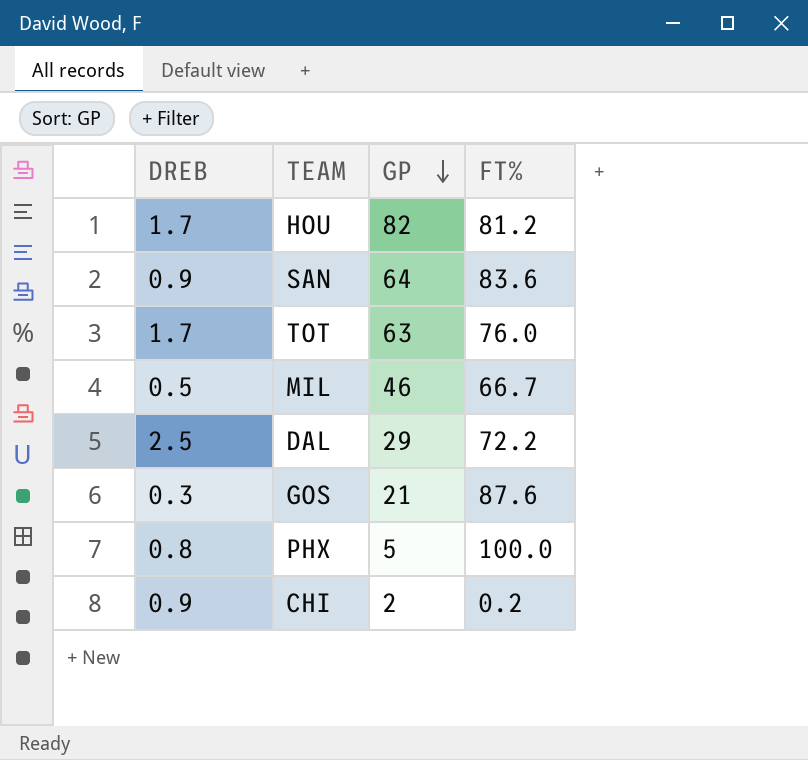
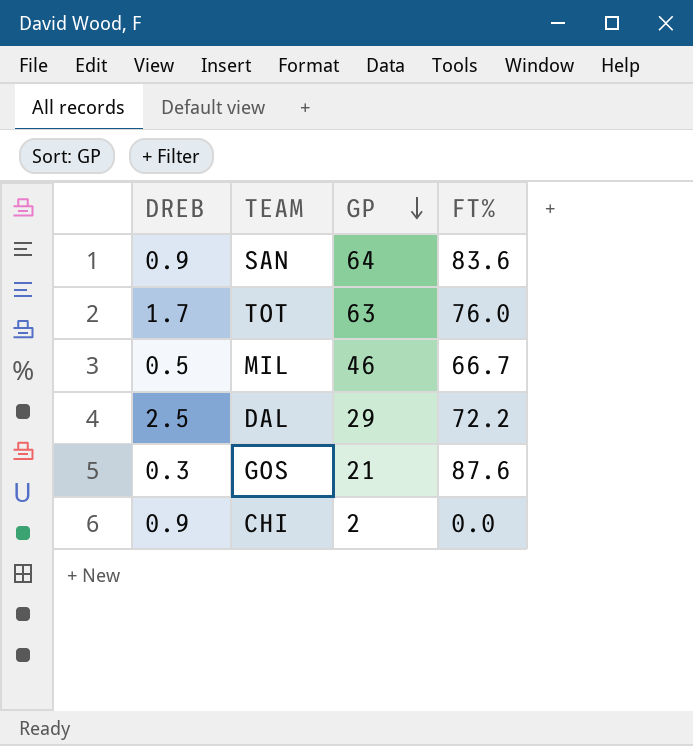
row HOU: 1.7 | 82 | 81.2 -> none
row PHX: 0.8 | 5 | 100.0 -> none
CHI | FT%: 0.2 -> 0.0

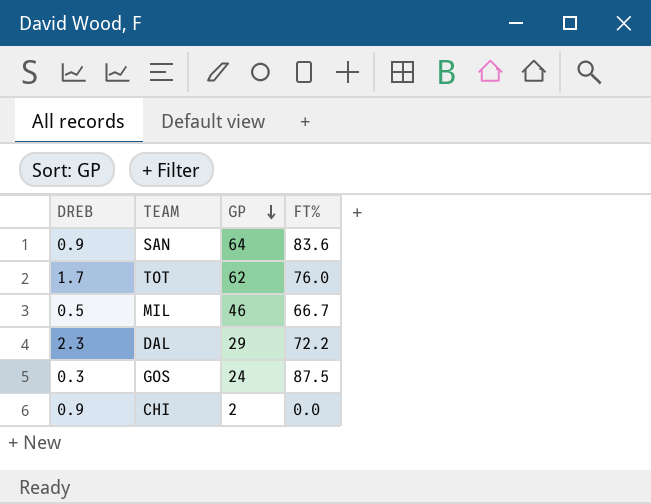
TOT | GP: 63 -> 62
DAL | DREB: 2.5 -> 2.3
GOS | GP: 21 -> 24
GOS | FT%: 87.6 -> 87.5

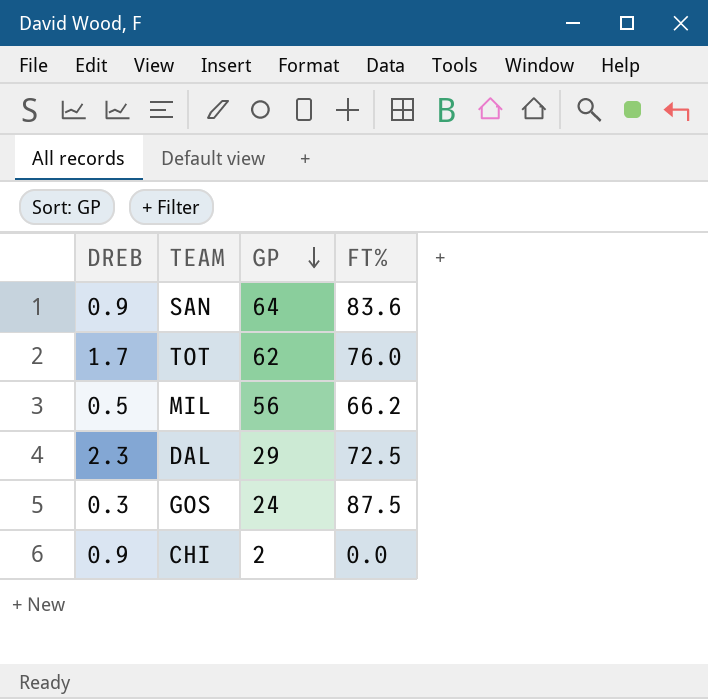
MIL | GP: 46 -> 56
MIL | FT%: 66.7 -> 66.2
DAL | FT%: 72.2 -> 72.5

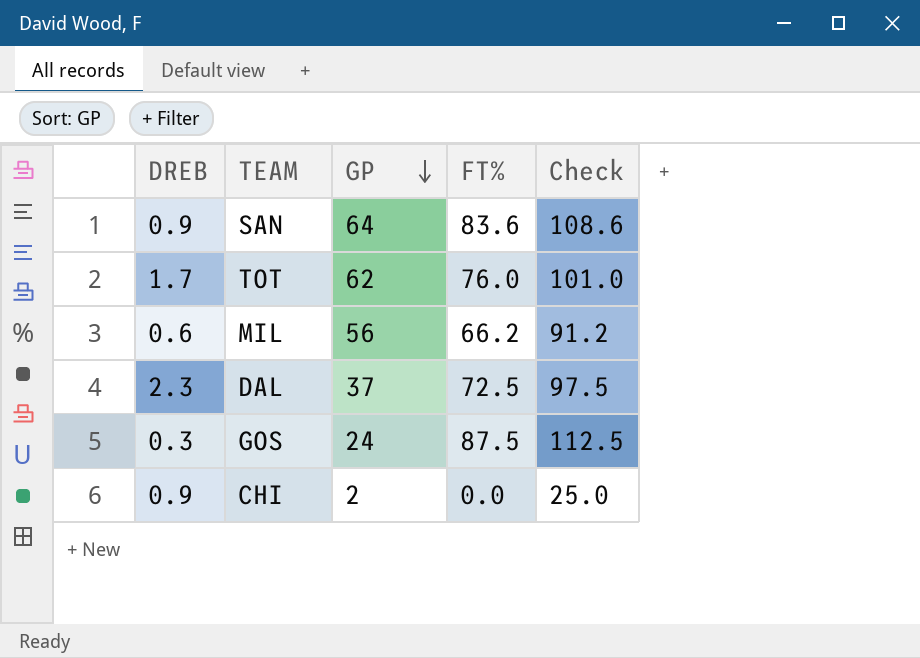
column Check | formula: none -> [FT%] + 25
MIL | DREB: 0.5 -> 0.6
DAL | GP: 29 -> 37

